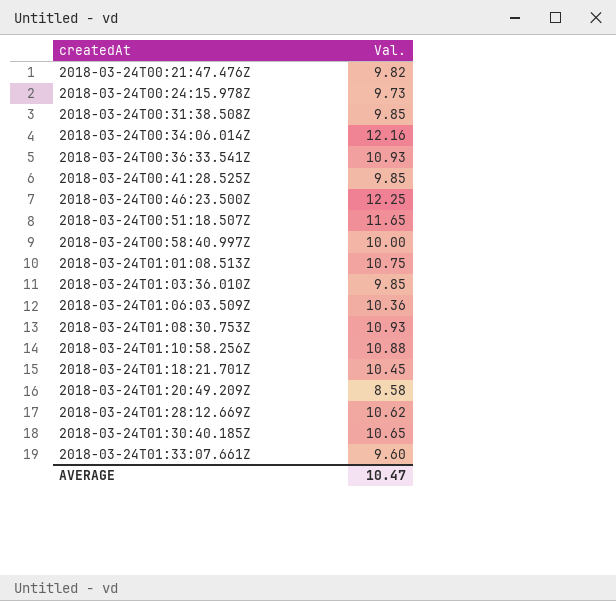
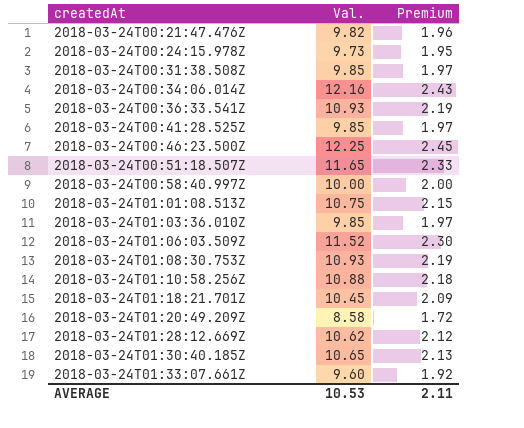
column Premium | formula: none -> [Val.] * 0.2
2018-03-24T01:06:03.509Z | Val.: 10.36 -> 11.52
AVERAGE | Val.: 10.47 -> 10.53

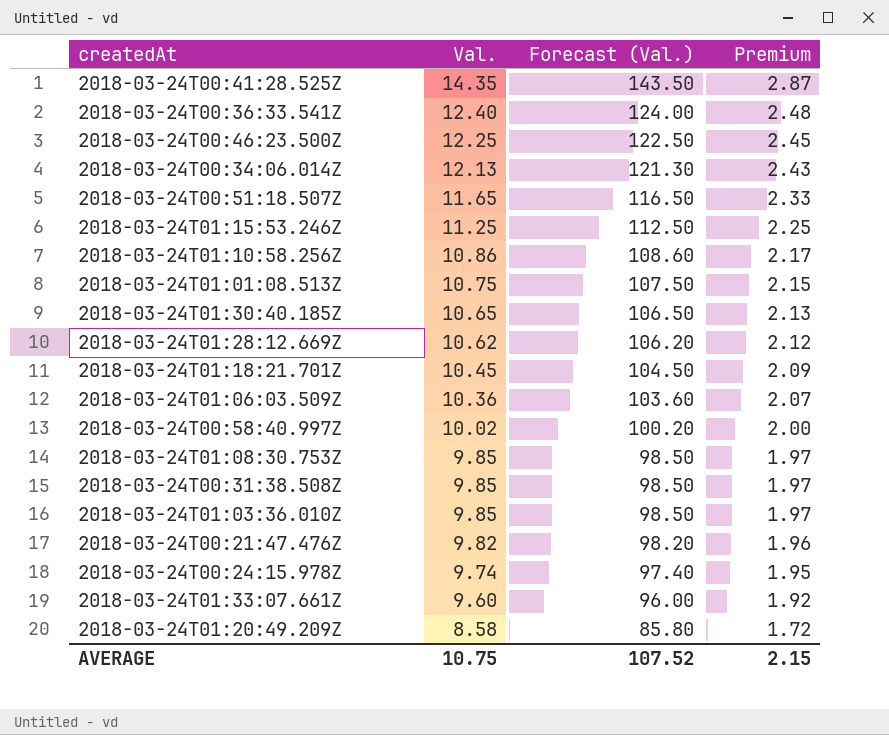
row order: createdAt ascending -> Val. descending
column Forecast (Val.) | formula: none -> [Val.] * 10
2018-03-24T00:41:28.525Z | Val.: 9.85 -> 14.35
2018-03-24T00:41:28.525Z | Premium: 1.97 -> 2.87
2018-03-24T00:36:33.541Z | Val.: 10.93 -> 12.40
2018-03-24T00:36:33.541Z | Premium: 2.19 -> 2.48
2018-03-24T00:34:06.014Z | Val.: 12.16 -> 12.13
row 2018-03-24T01:15:53.246Z: none -> 11.25 | 112.50 | 2.25
2018-03-24T01:10:58.256Z | Val.: 10.88 -> 10.86
2018-03-24T01:10:58.256Z | Premium: 2.18 -> 2.17
2018-03-24T01:06:03.509Z | Val.: 11.52 -> 10.36
2018-03-24T01:06:03.509Z | Premium: 2.30 -> 2.07
2018-03-24T00:58:40.997Z | Val.: 10.00 -> 10.02
2018-03-24T01:08:30.753Z | Val.: 10.93 -> 9.85
2018-03-24T01:08:30.753Z | Premium: 2.19 -> 1.97
2018-03-24T00:24:15.978Z | Val.: 9.73 -> 9.74
AVERAGE | Val.: 10.53 -> 10.75
AVERAGE | Premium: 2.11 -> 2.15

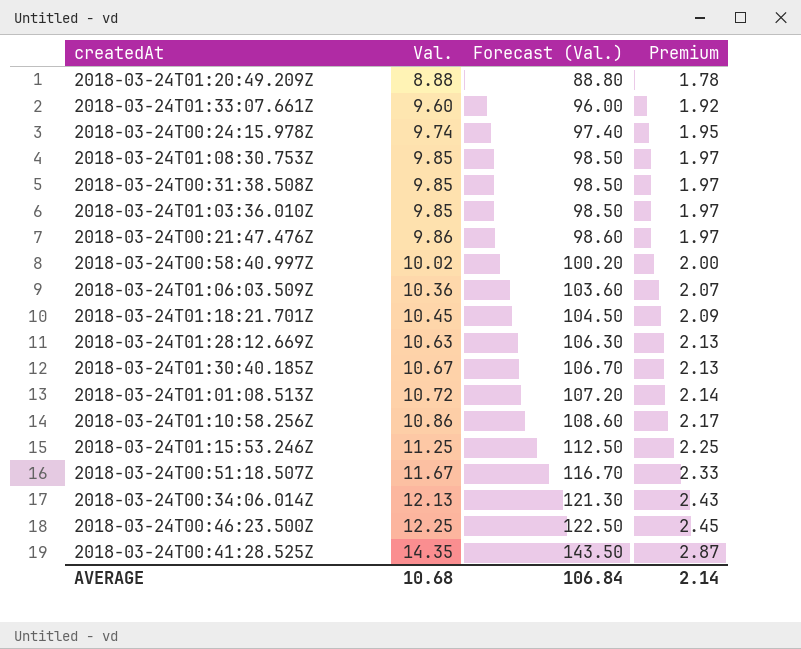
row order: Val. descending -> Val. ascending
row 2018-03-24T00:36:33.541Z: 12.40 | 124.00 | 2.48 -> none
2018-03-24T01:20:49.209Z | Val.: 8.58 -> 8.88
2018-03-24T01:20:49.209Z | Forecast (Val.): 85.80 -> 88.80
2018-03-24T01:20:49.209Z | Premium: 1.72 -> 1.78
2018-03-24T00:21:47.476Z | Val.: 9.82 -> 9.86
2018-03-24T00:21:47.476Z | Forecast (Val.): 98.20 -> 98.60
2018-03-24T00:21:47.476Z | Premium: 1.96 -> 1.97
2018-03-24T01:28:12.669Z | Val.: 10.62 -> 10.63
2018-03-24T01:28:12.669Z | Forecast (Val.): 106.20 -> 106.30
2018-03-24T01:28:12.669Z | Premium: 2.12 -> 2.13
2018-03-24T01:30:40.185Z | Val.: 10.65 -> 10.67
2018-03-24T01:30:40.185Z | Forecast (Val.): 106.50 -> 106.70
2018-03-24T01:01:08.513Z | Val.: 10.75 -> 10.72
2018-03-24T01:01:08.513Z | Forecast (Val.): 107.50 -> 107.20
2018-03-24T01:01:08.513Z | Premium: 2.15 -> 2.14
2018-03-24T00:51:18.507Z | Val.: 11.65 -> 11.67
2018-03-24T00:51:18.507Z | Forecast (Val.): 116.50 -> 116.70
AVERAGE | Val.: 10.75 -> 10.68
AVERAGE | Forecast (Val.): 107.52 -> 106.84
AVERAGE | Premium: 2.15 -> 2.14

